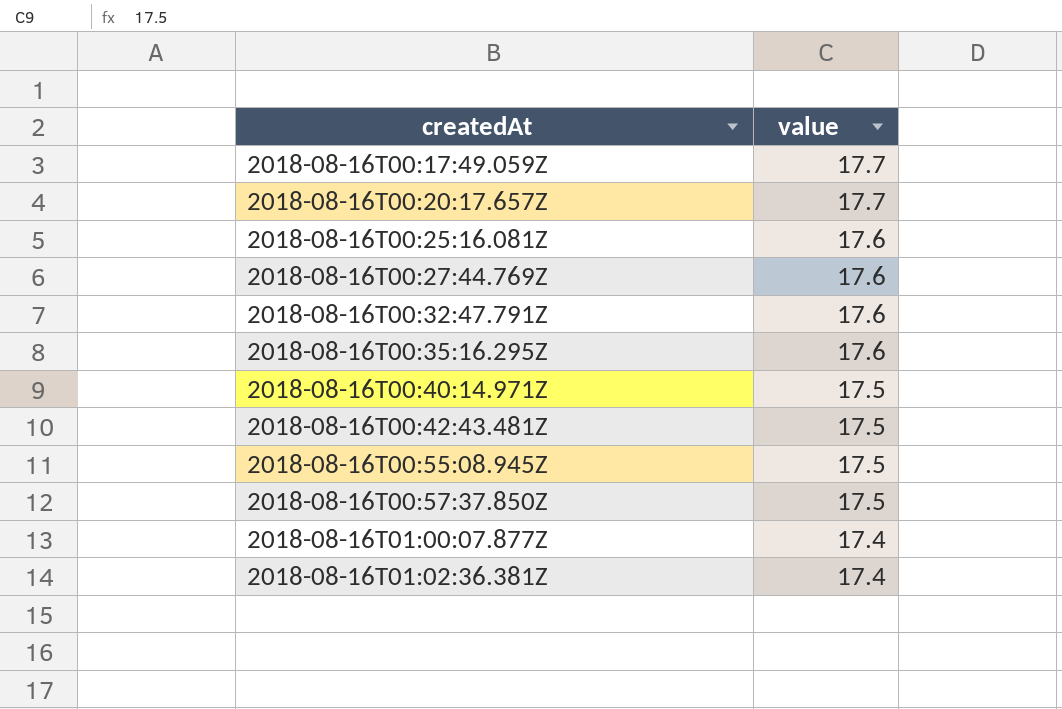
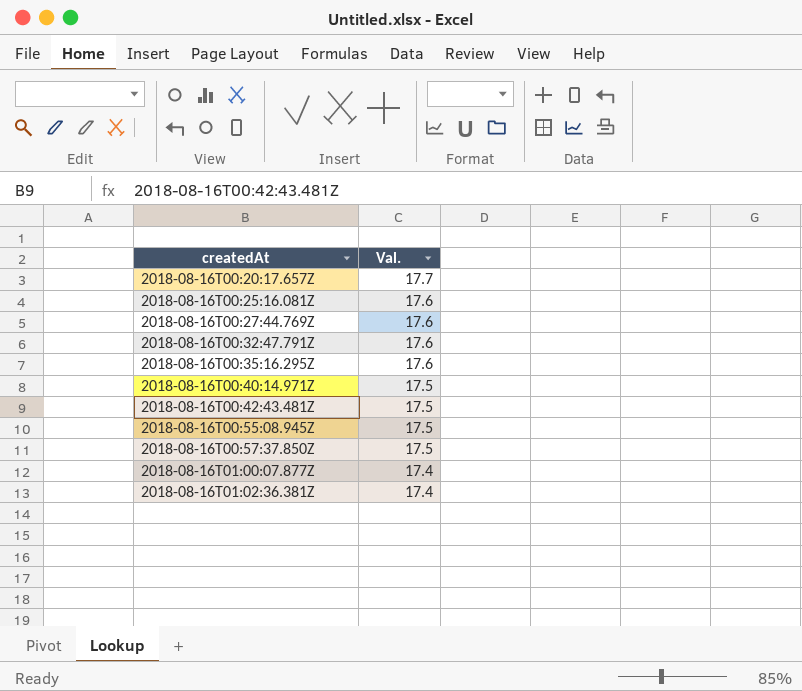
column name: value -> Val.
row 2018-08-16T00:17:49.059Z: 17.7 -> none

